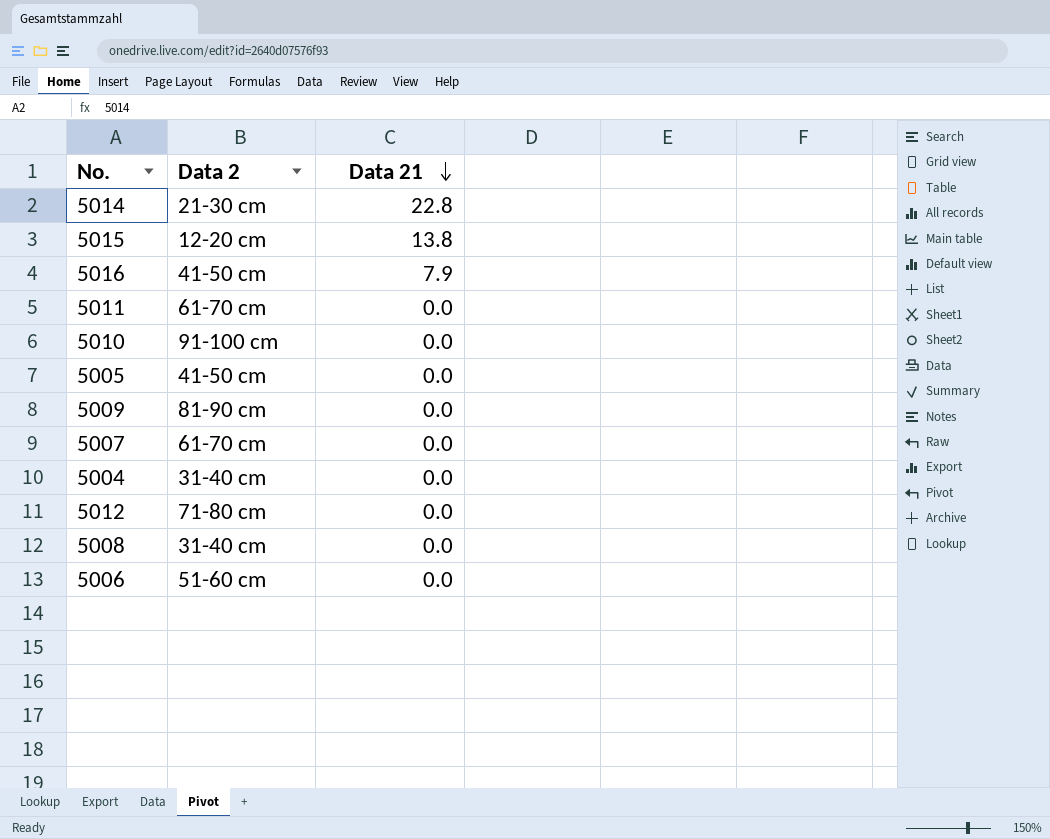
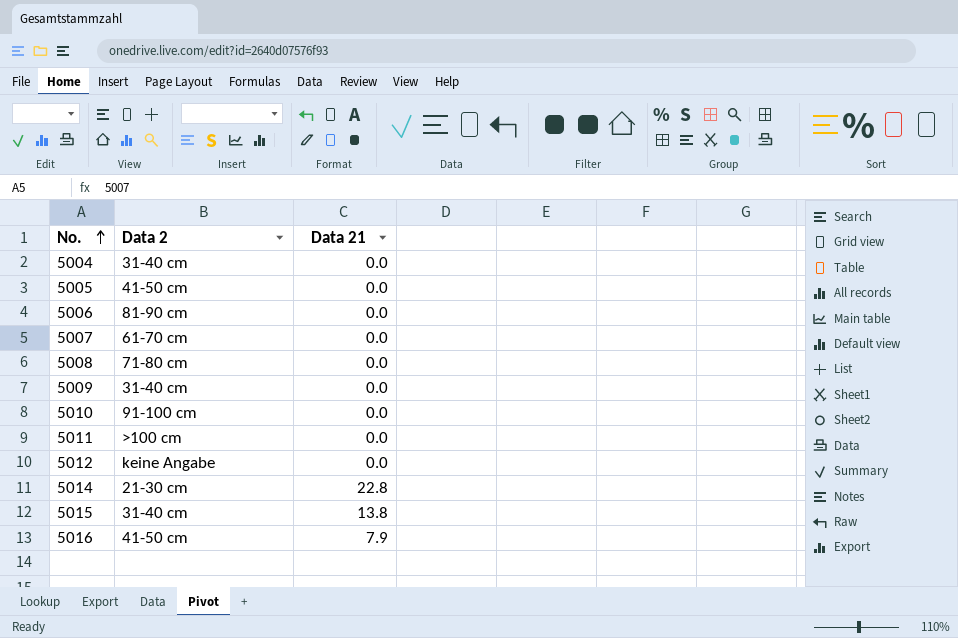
row order: Data 21 descending -> No. ascending
5006 | Data 2: 51-60 cm -> 81-90 cm
5008 | Data 2: 31-40 cm -> 71-80 cm
5009 | Data 2: 81-90 cm -> 31-40 cm
5011 | Data 2: 61-70 cm -> >100 cm
5012 | Data 2: 71-80 cm -> keine Angabe
5015 | Data 2: 12-20 cm -> 31-40 cm

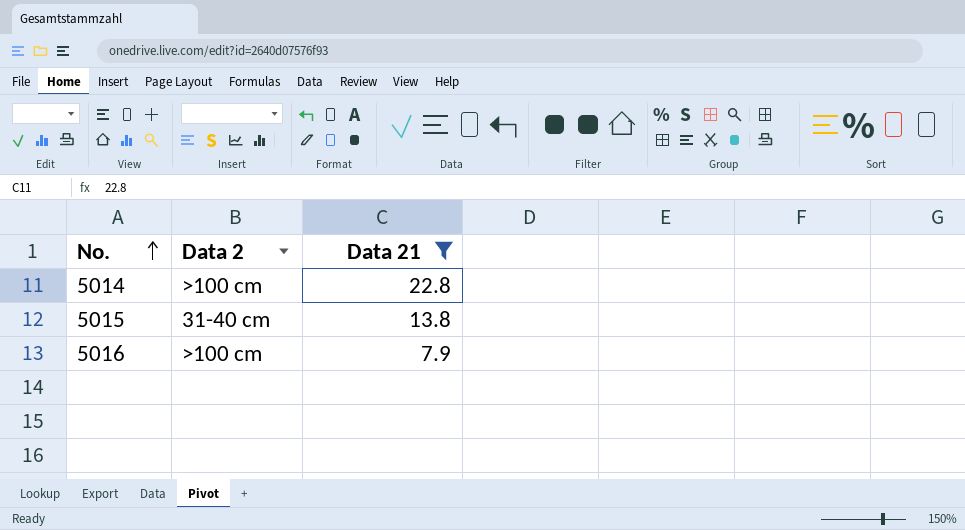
filter: none -> Data 21 != 0.0
5014 | Data 2: 21-30 cm -> >100 cm
5016 | Data 2: 41-50 cm -> >100 cm

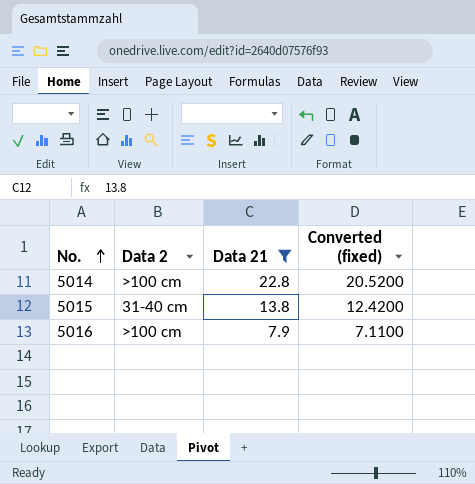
column Converted (fixed) | formula: none -> [Data 21] * 0.9

